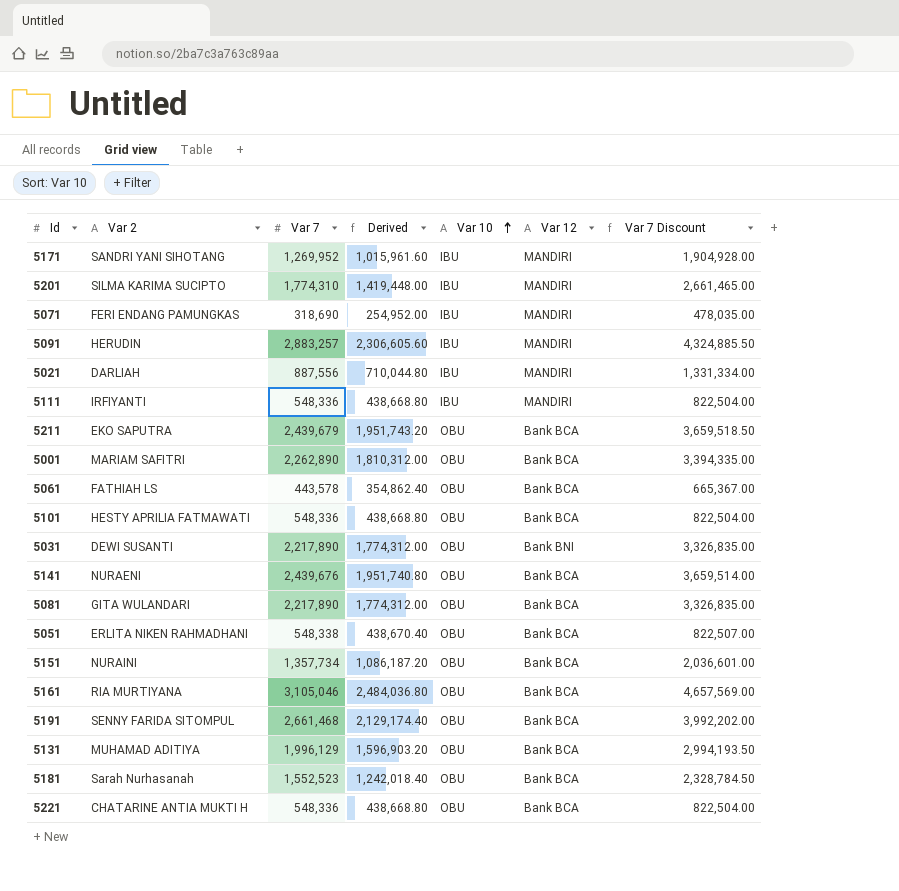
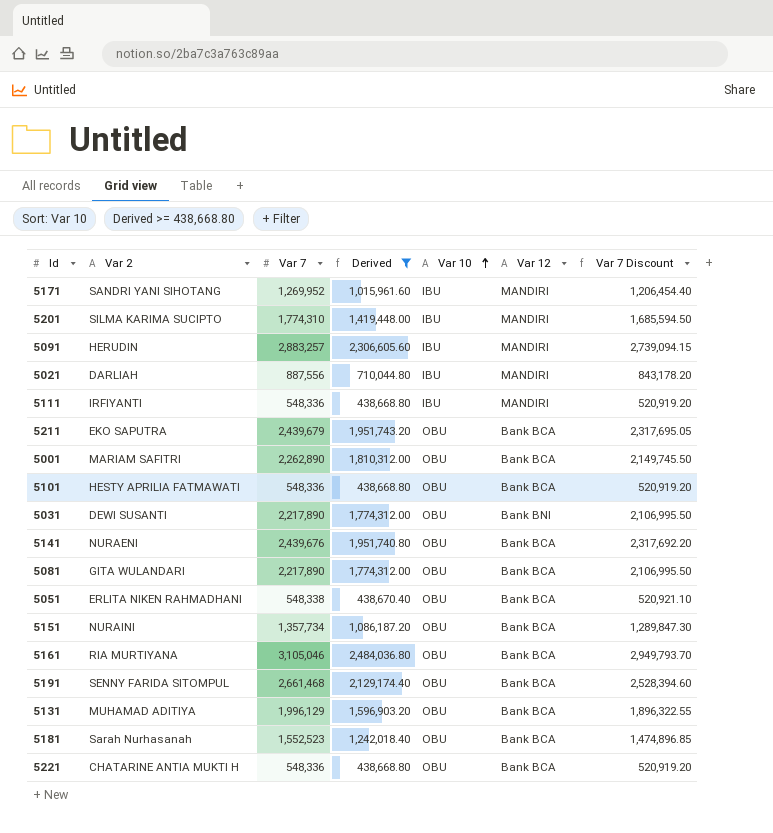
filter: none -> Derived >= 438,668.80
column Var 7 Discount | formula: [Var 7] * 1.5 -> [Var 7] * 0.95

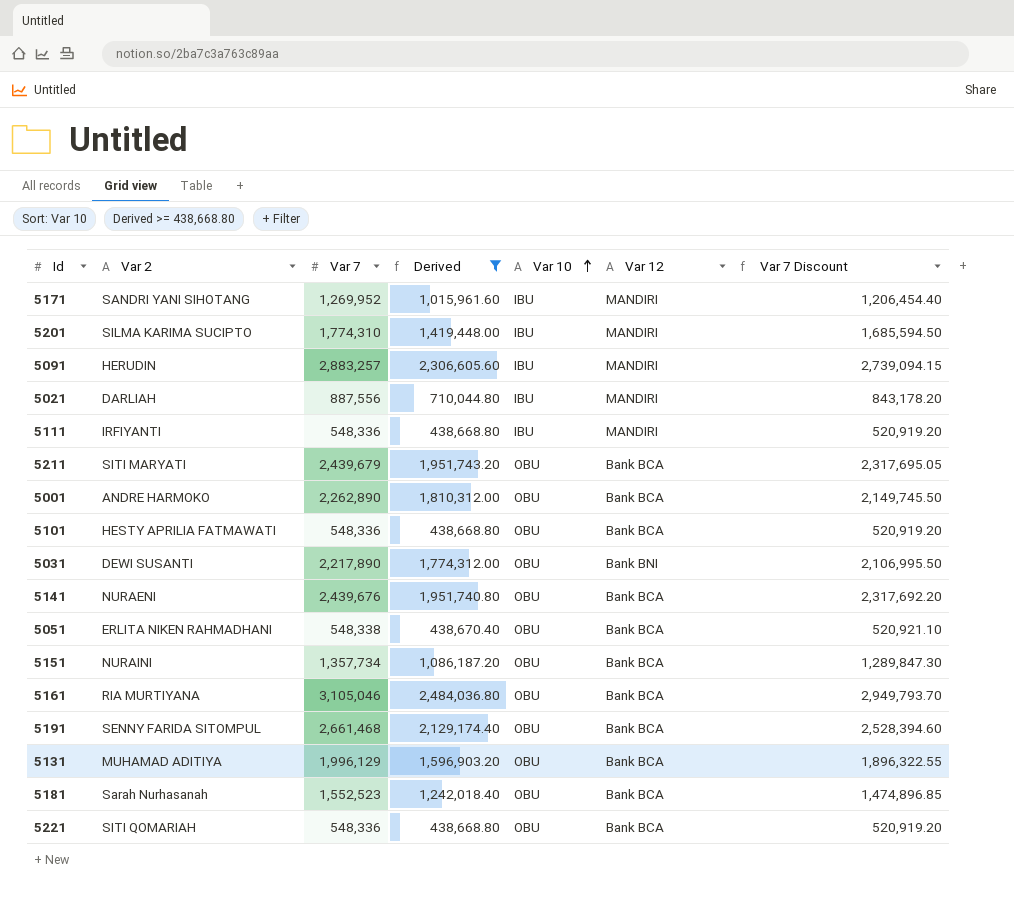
row 5081: GITA WULANDARI | 2,217,890 | 1,774,312.00 | OBU | Bank BCA | 2,106,995.50 -> none
5211 | Var 2: EKO SAPUTRA -> SITI MARYATI
5001 | Var 2: MARIAM SAFITRI -> ANDRE HARMOKO
5221 | Var 2: CHATARINE ANTIA MUKTI H -> SITI QOMARIAH

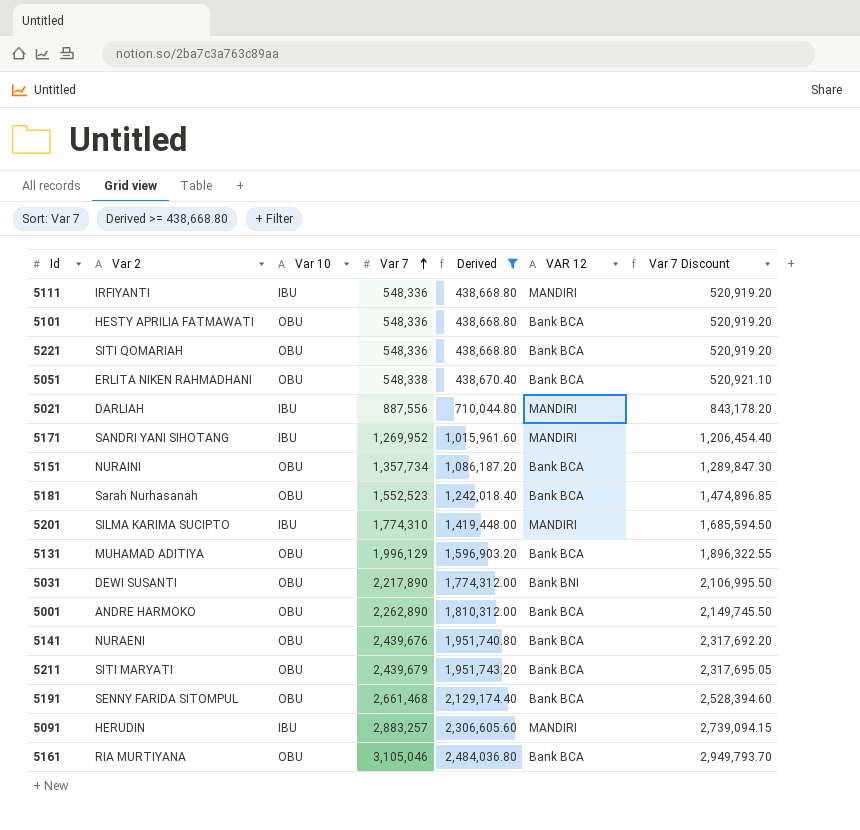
row order: Var 10 ascending -> Var 7 ascending
column Var 10 | position: 5 -> 3
column name: Var 12 -> VAR 12

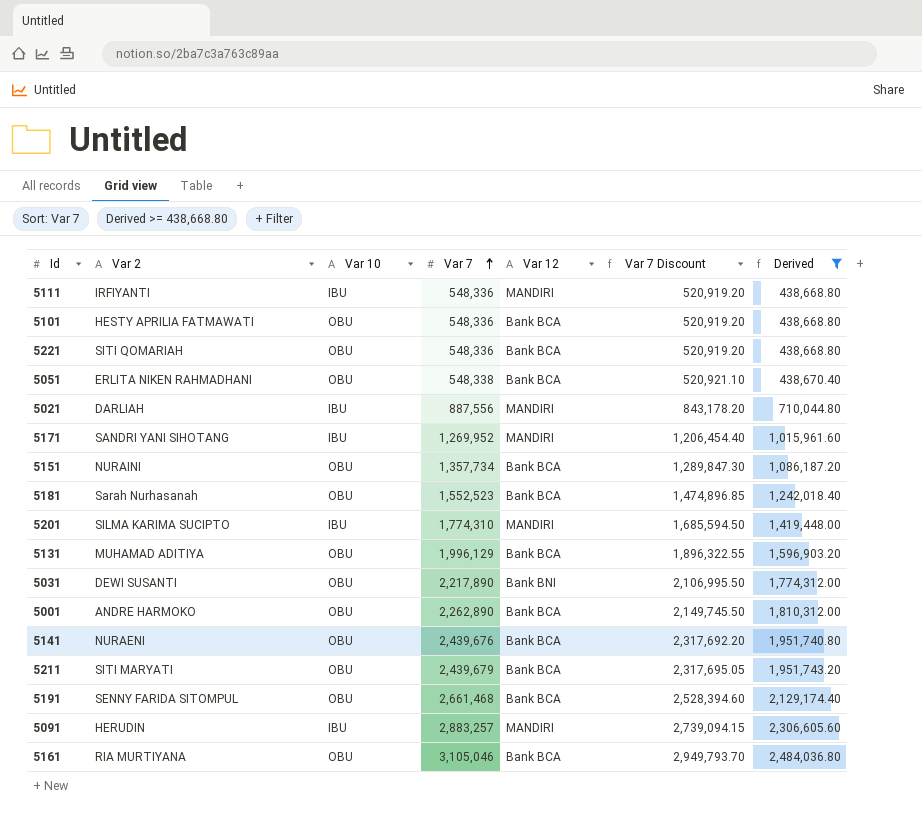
column name: VAR 12 -> Var 12
column Derived | position: 5 -> 7

